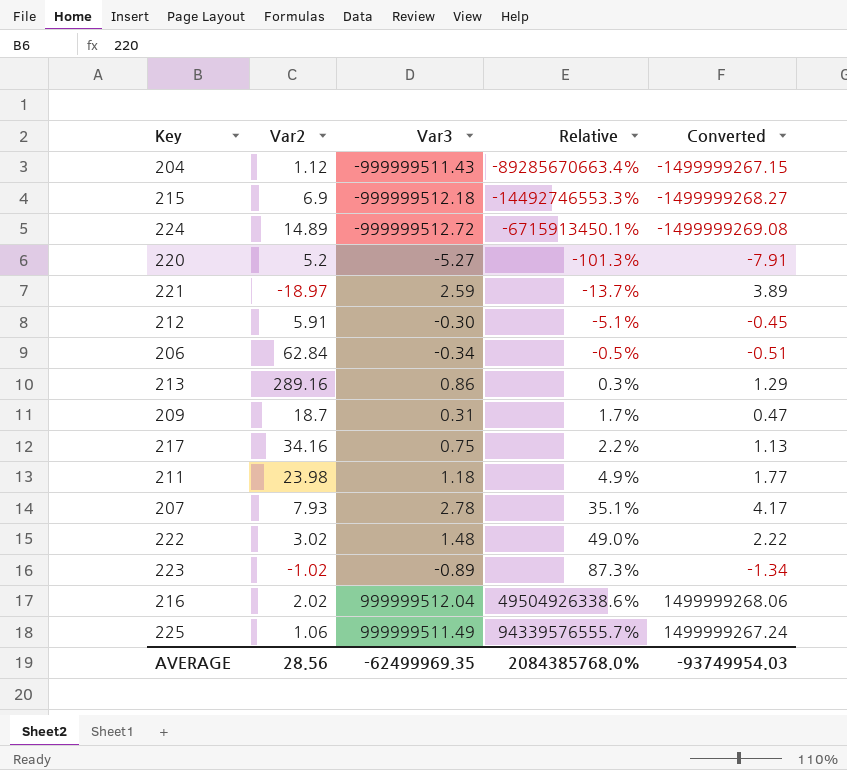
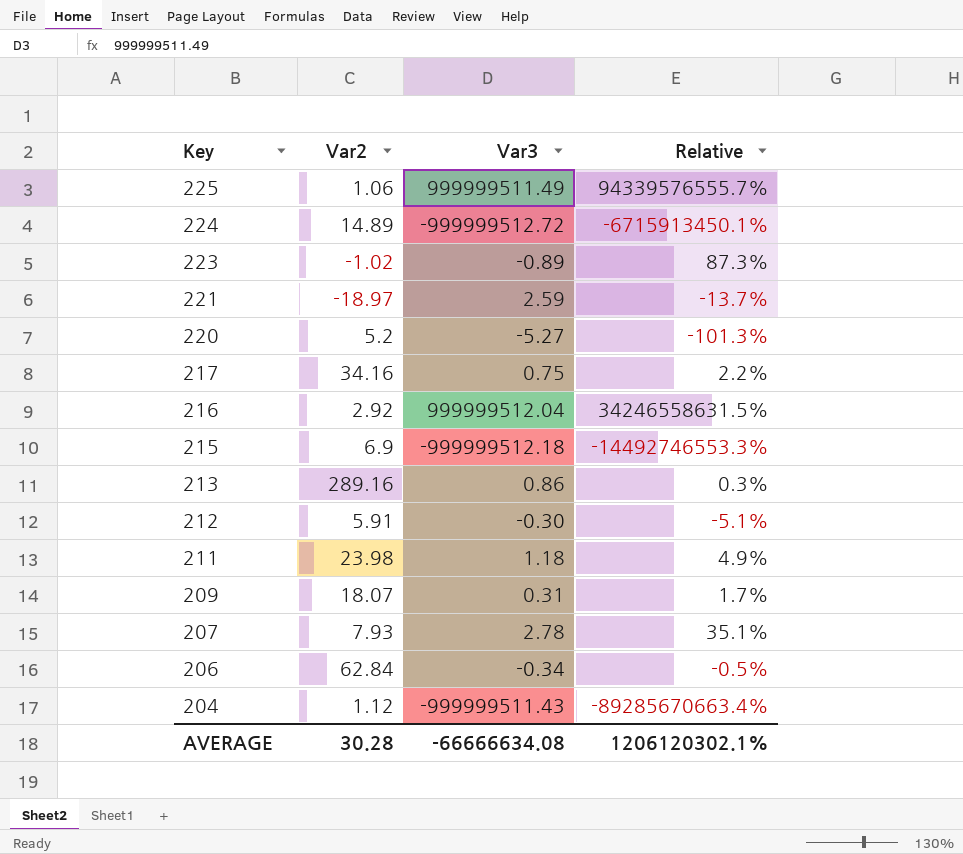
row order: Relative ascending -> Key descending
column Converted | formula: [Var3] * 1.5 -> none
row 222: 3.02 | 1.48 | 49.0% | 2.22 -> none
216 | Var2: 2.02 -> 2.92
216 | Relative: 49504926338.6% -> 34246558631.5%
209 | Var2: 18.7 -> 18.07
AVERAGE | Var2: 28.56 -> 30.28
AVERAGE | Var3: -62499969.35 -> -66666634.08
AVERAGE | Relative: 2084385768.0% -> 1206120302.1%

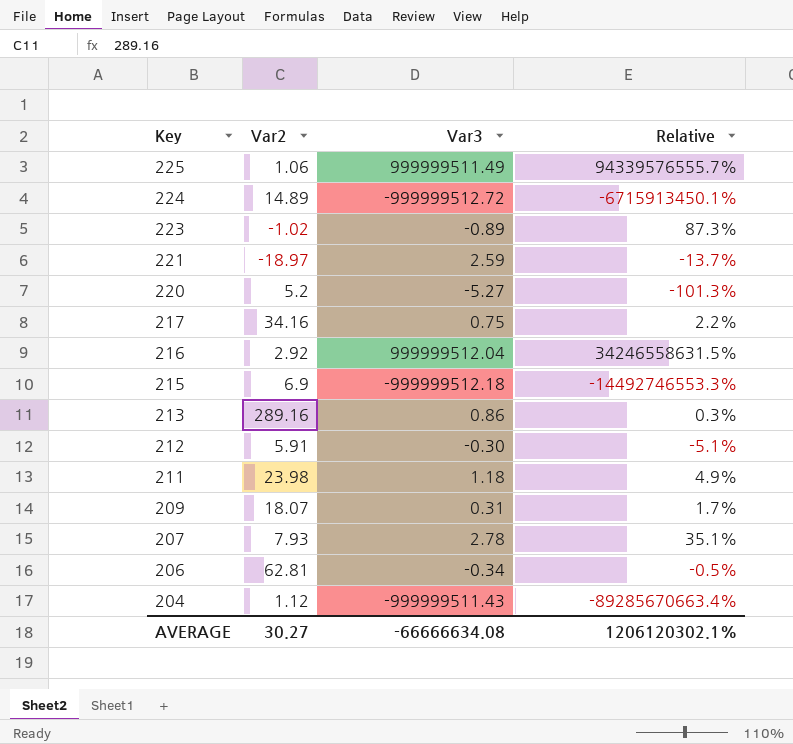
206 | Var2: 62.84 -> 62.81
AVERAGE | Var2: 30.28 -> 30.27

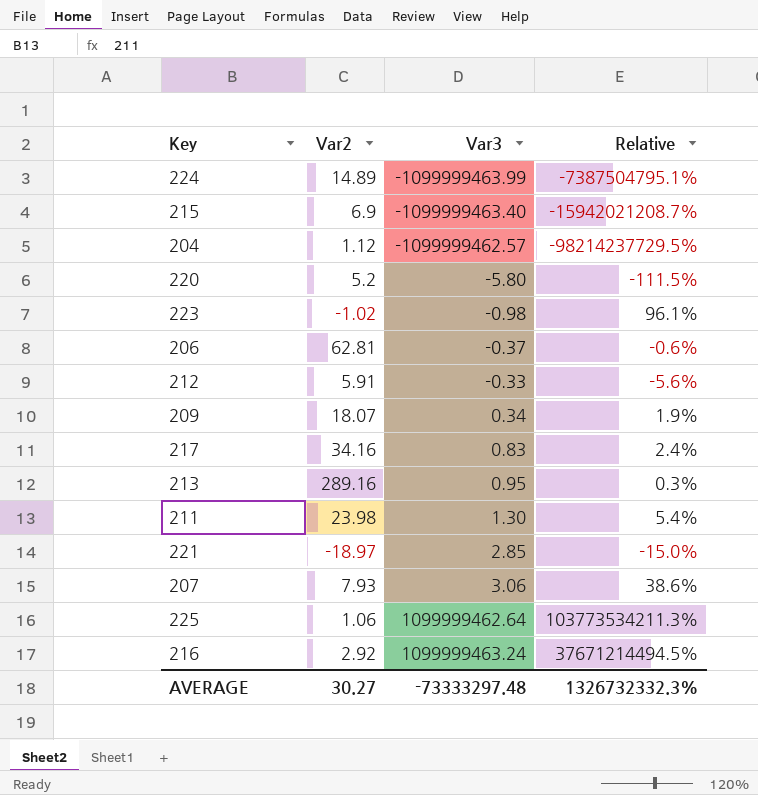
row order: Key descending -> Var3 ascending
224 | Var3: -999999512.72 -> -1099999463.99
224 | Relative: -6715913450.1% -> -7387504795.1%
215 | Var3: -999999512.18 -> -1099999463.40
215 | Relative: -14492746553.3% -> -15942021208.7%
204 | Var3: -999999511.43 -> -1099999462.57
204 | Relative: -89285670663.4% -> -98214237729.5%
220 | Var3: -5.27 -> -5.80
220 | Relative: -101.3% -> -111.5%
223 | Var3: -0.89 -> -0.98
223 | Relative: 87.3% -> 96.1%
206 | Var3: -0.34 -> -0.37
206 | Relative: -0.5% -> -0.6%
212 | Var3: -0.30 -> -0.33
212 | Relative: -5.1% -> -5.6%
209 | Var3: 0.31 -> 0.34
209 | Relative: 1.7% -> 1.9%
217 | Var3: 0.75 -> 0.83
217 | Relative: 2.2% -> 2.4%
213 | Var3: 0.86 -> 0.95
211 | Var3: 1.18 -> 1.30
211 | Relative: 4.9% -> 5.4%
221 | Var3: 2.59 -> 2.85
221 | Relative: -13.7% -> -15.0%
207 | Var3: 2.78 -> 3.06
207 | Relative: 35.1% -> 38.6%
225 | Var3: 999999511.49 -> 1099999462.64
225 | Relative: 94339576555.7% -> 103773534211.3%
216 | Var3: 999999512.04 -> 1099999463.24
216 | Relative: 34246558631.5% -> 37671214494.5%
AVERAGE | Var3: -66666634.08 -> -73333297.48
AVERAGE | Relative: 1206120302.1% -> 1326732332.3%

